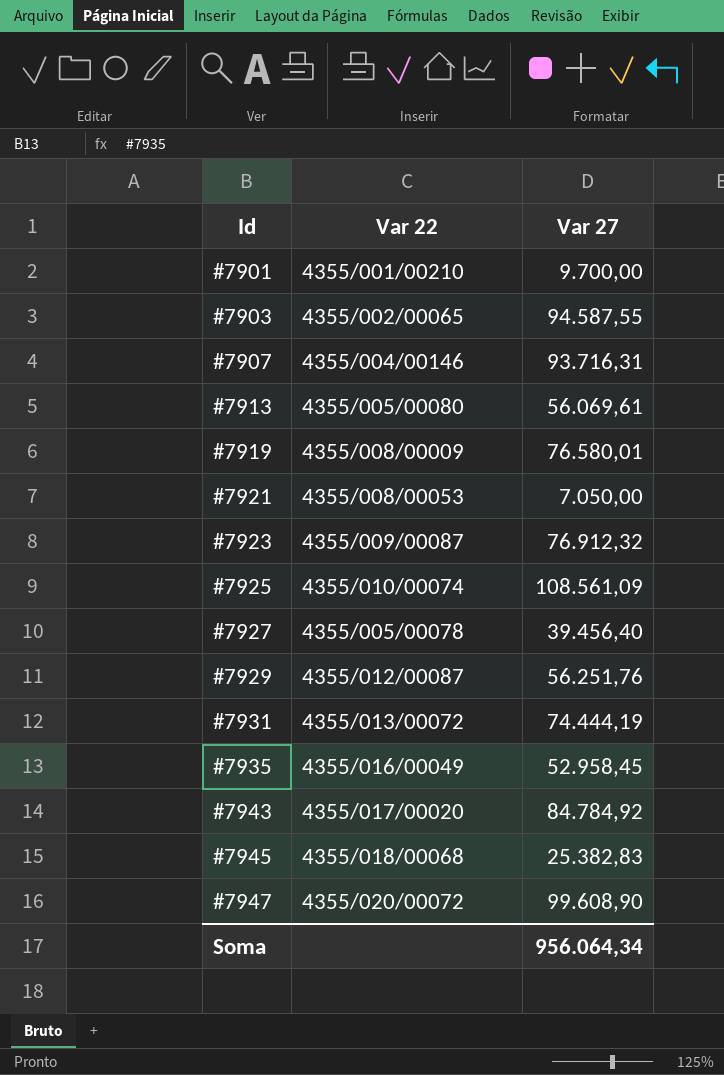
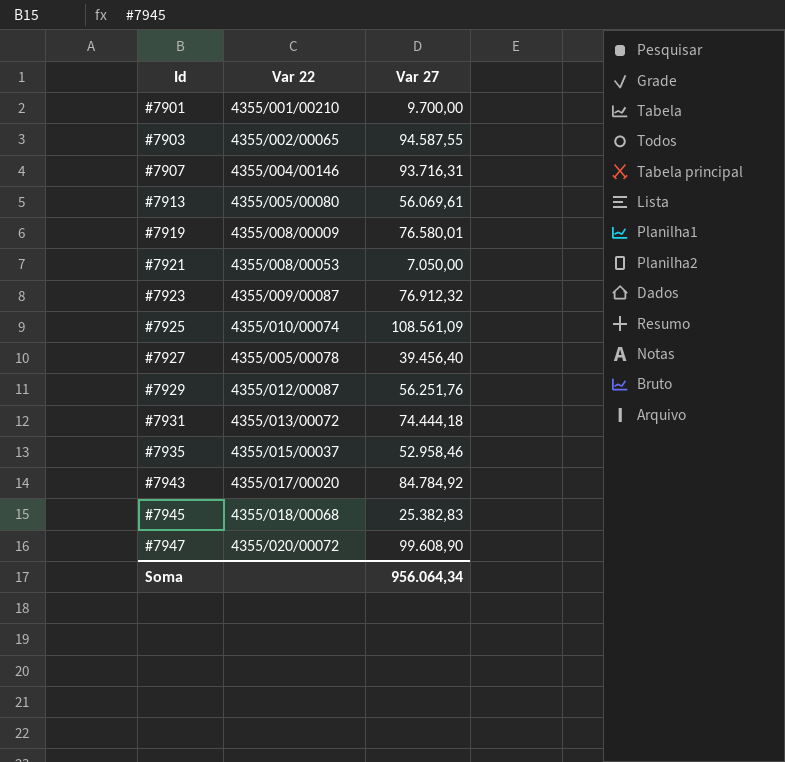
#7931 | Var 27: 74.444,19 -> 74.444,18
#7935 | Var 22: 4355/016/00049 -> 4355/015/00037
#7935 | Var 27: 52.958,45 -> 52.958,46

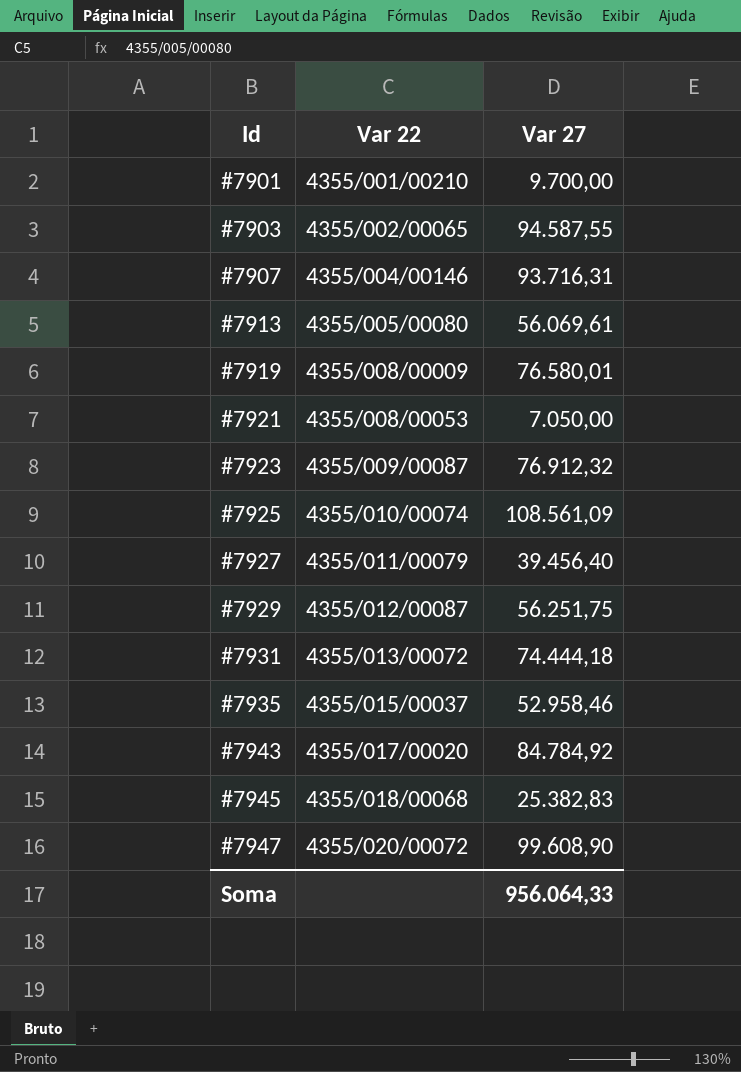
#7927 | Var 22: 4355/005/00078 -> 4355/011/00079
#7929 | Var 27: 56.251,76 -> 56.251,75
Soma | Var 27: 956.064,34 -> 956.064,33

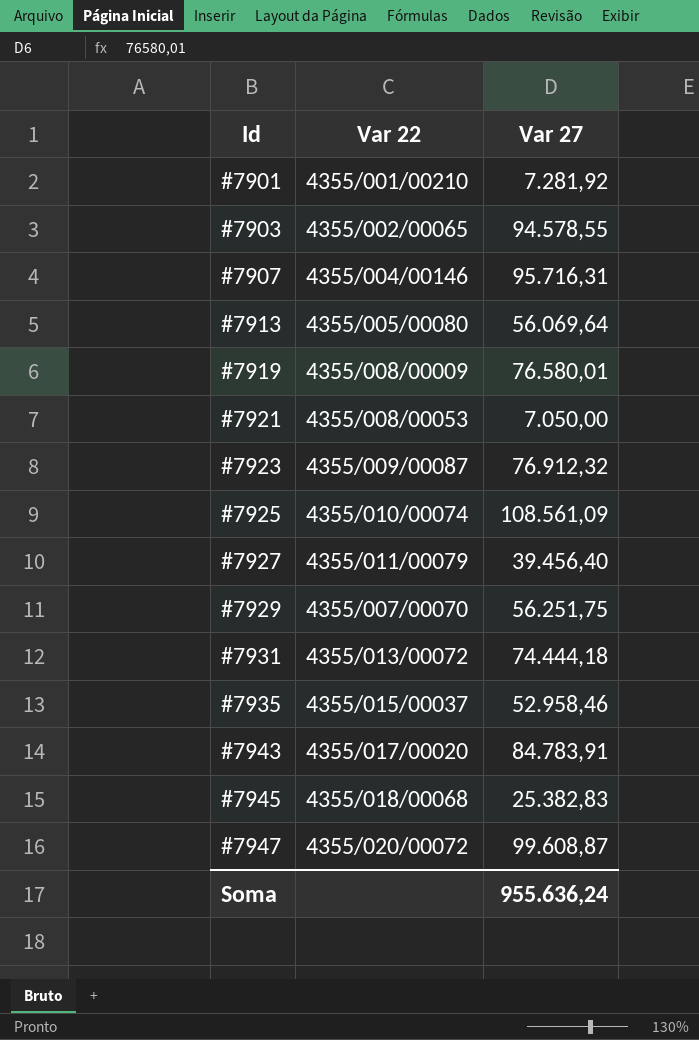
#7901 | Var 27: 9.700,00 -> 7.281,92
#7903 | Var 27: 94.587,55 -> 94.578,55
#7907 | Var 27: 93.716,31 -> 95.716,31
#7913 | Var 27: 56.069,61 -> 56.069,64
#7929 | Var 22: 4355/012/00087 -> 4355/007/00070
#7943 | Var 27: 84.784,92 -> 84.783,91
#7947 | Var 27: 99.608,90 -> 99.608,87
Soma | Var 27: 956.064,33 -> 955.636,24

